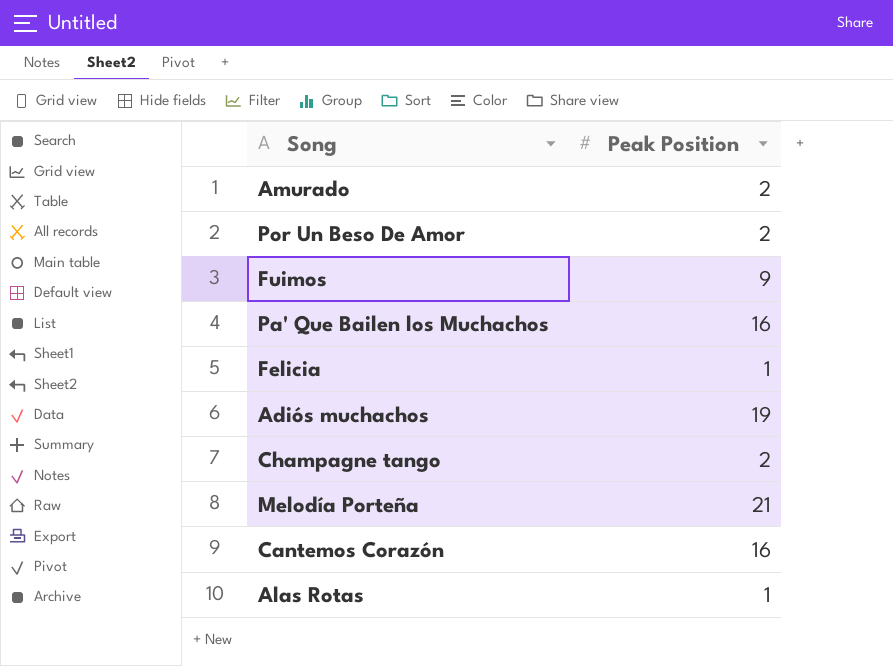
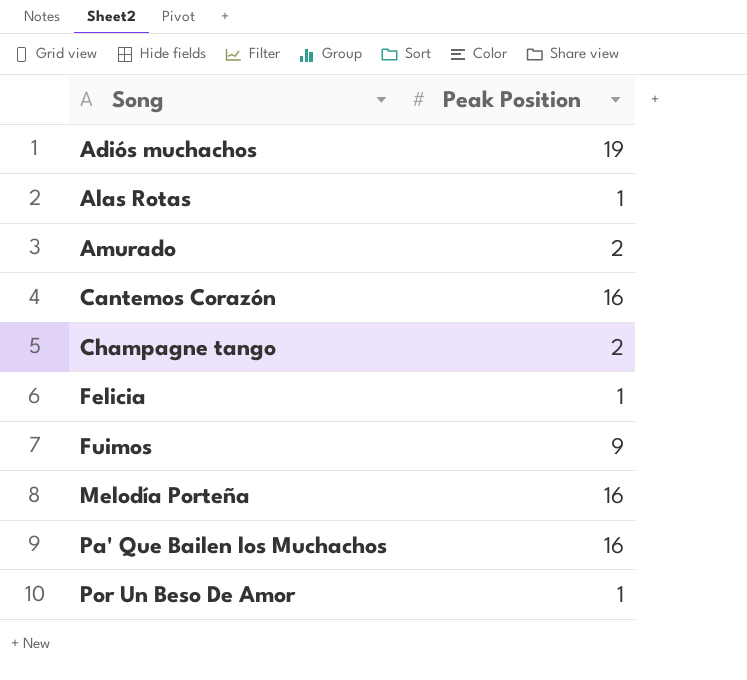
row order: none -> Song ascending
Melodía Porteña | Peak Position: 21 -> 16
Por Un Beso De Amor | Peak Position: 2 -> 1

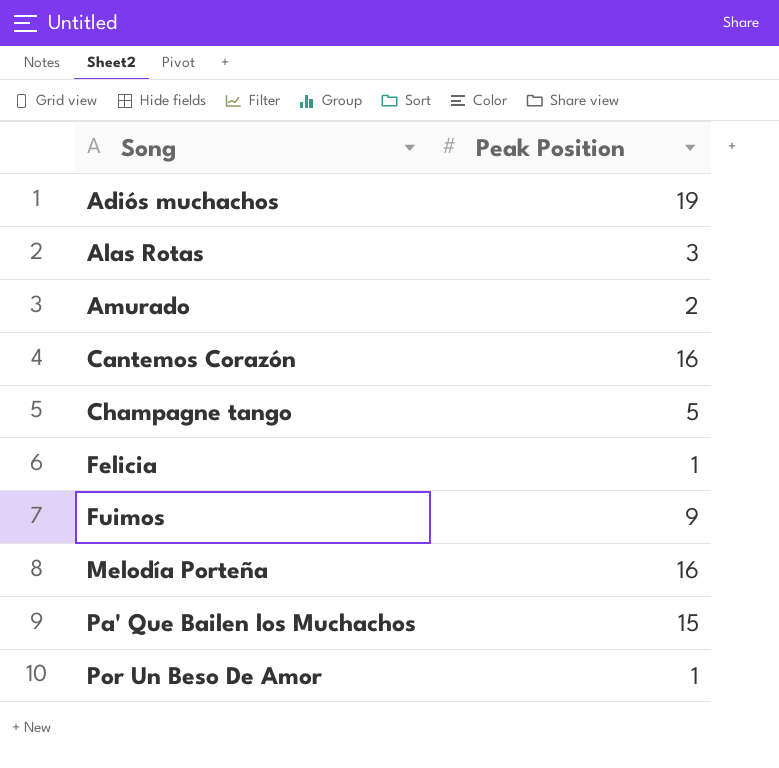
Alas Rotas | Peak Position: 1 -> 3
Champagne tango | Peak Position: 2 -> 5
Pa' Que Bailen los Muchachos | Peak Position: 16 -> 15

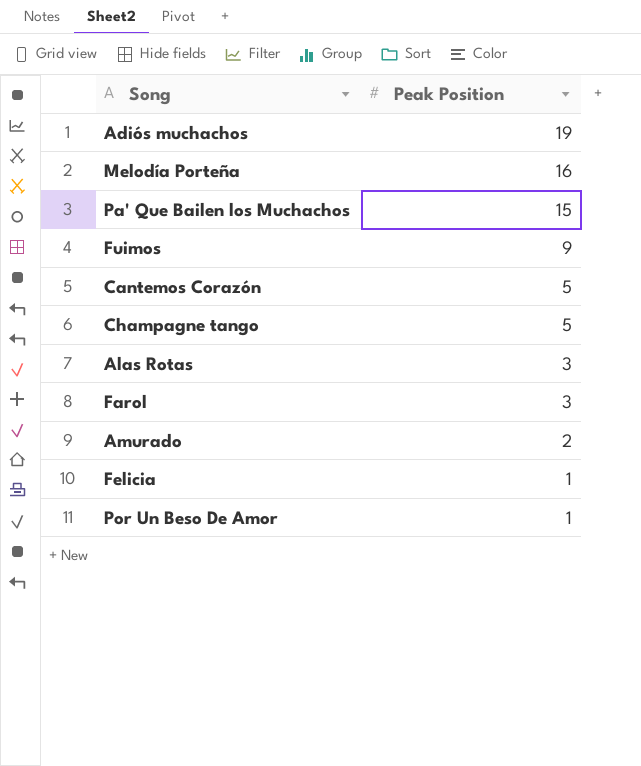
row order: Song ascending -> Peak Position descending
Cantemos Corazón | Peak Position: 16 -> 5
row Farol: none -> 3

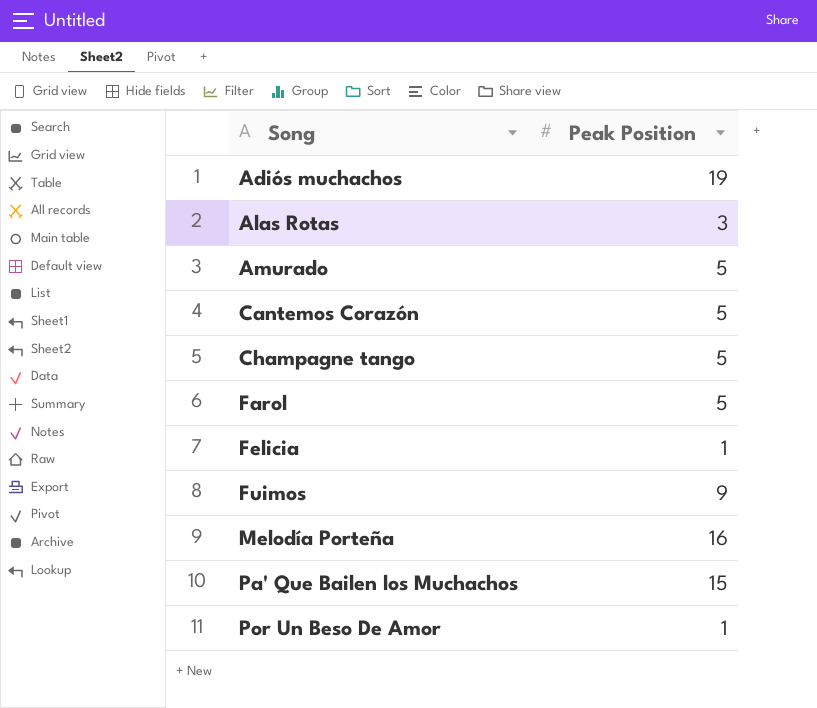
row order: Peak Position descending -> Song ascending
Amurado | Peak Position: 2 -> 5
Farol | Peak Position: 3 -> 5

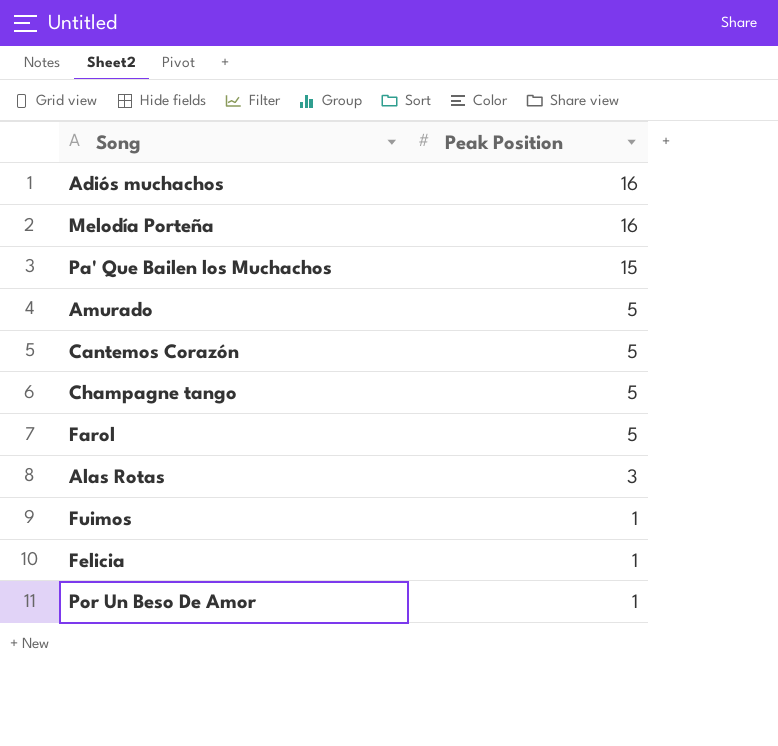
row order: Song ascending -> Peak Position descending
Adiós muchachos | Peak Position: 19 -> 16
Fuimos | Peak Position: 9 -> 1

